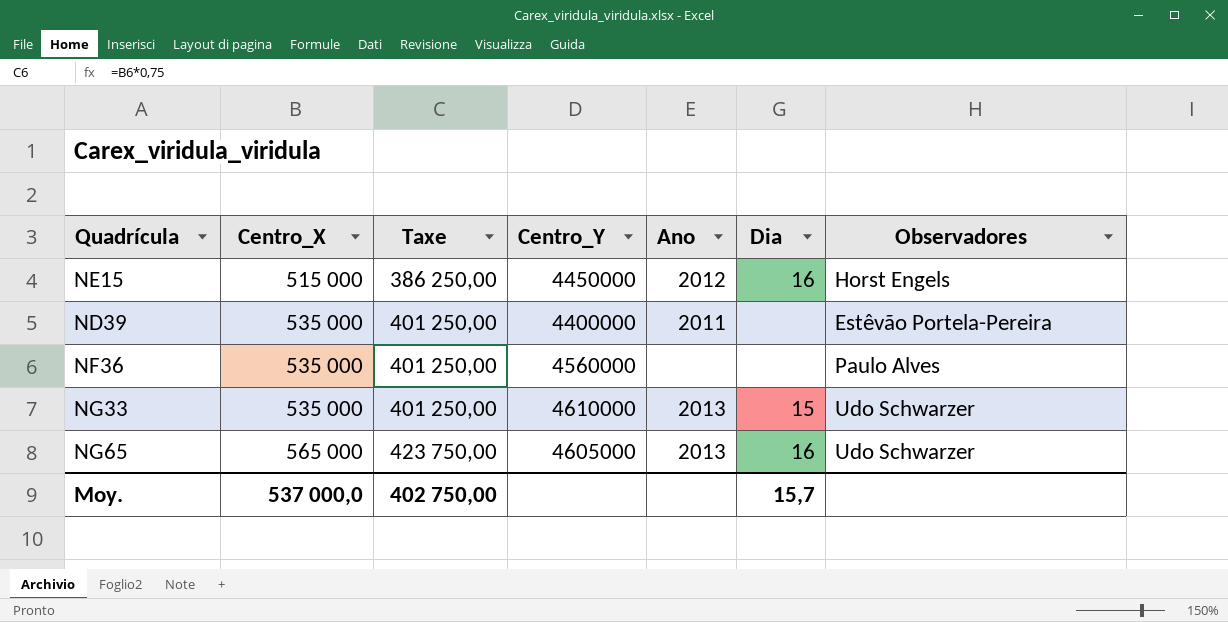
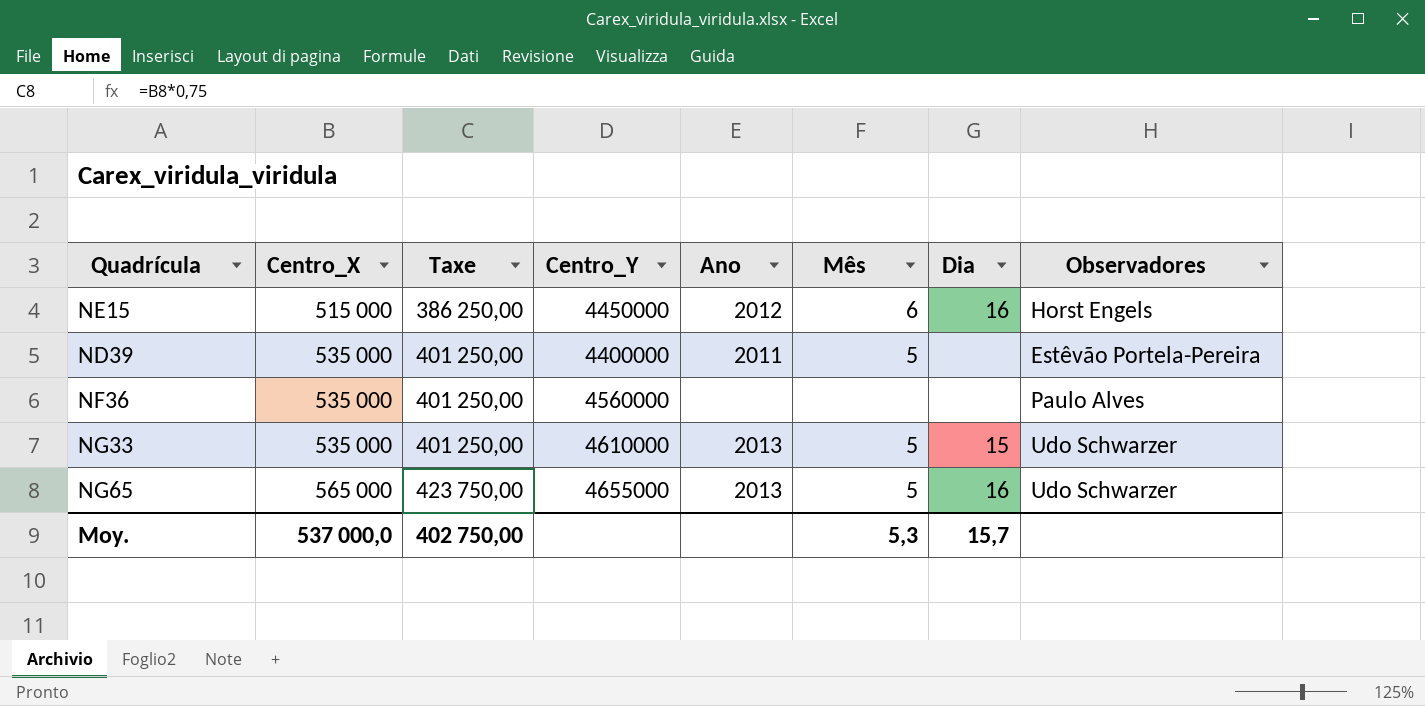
column Mês | position: none -> 6
NG65 | Centro_Y: 4605000 -> 4655000

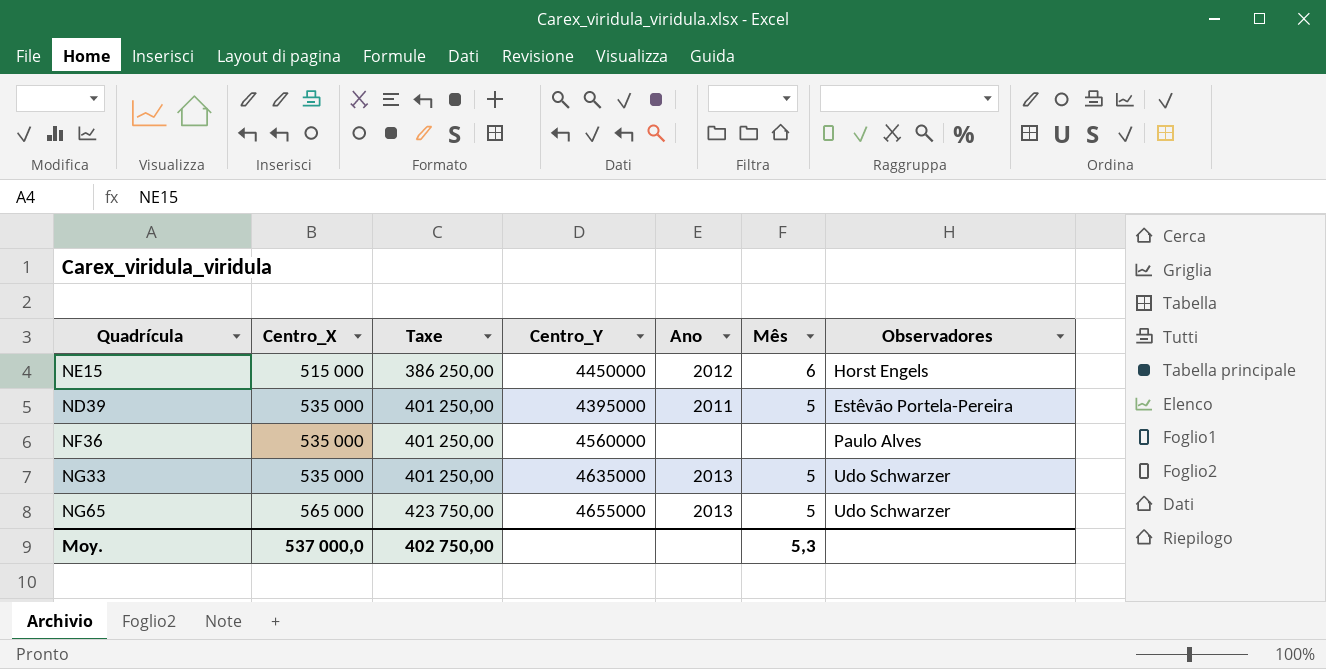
column Dia | position: 7 -> none
ND39 | Centro_Y: 4400000 -> 4395000
NG33 | Centro_Y: 4610000 -> 4635000

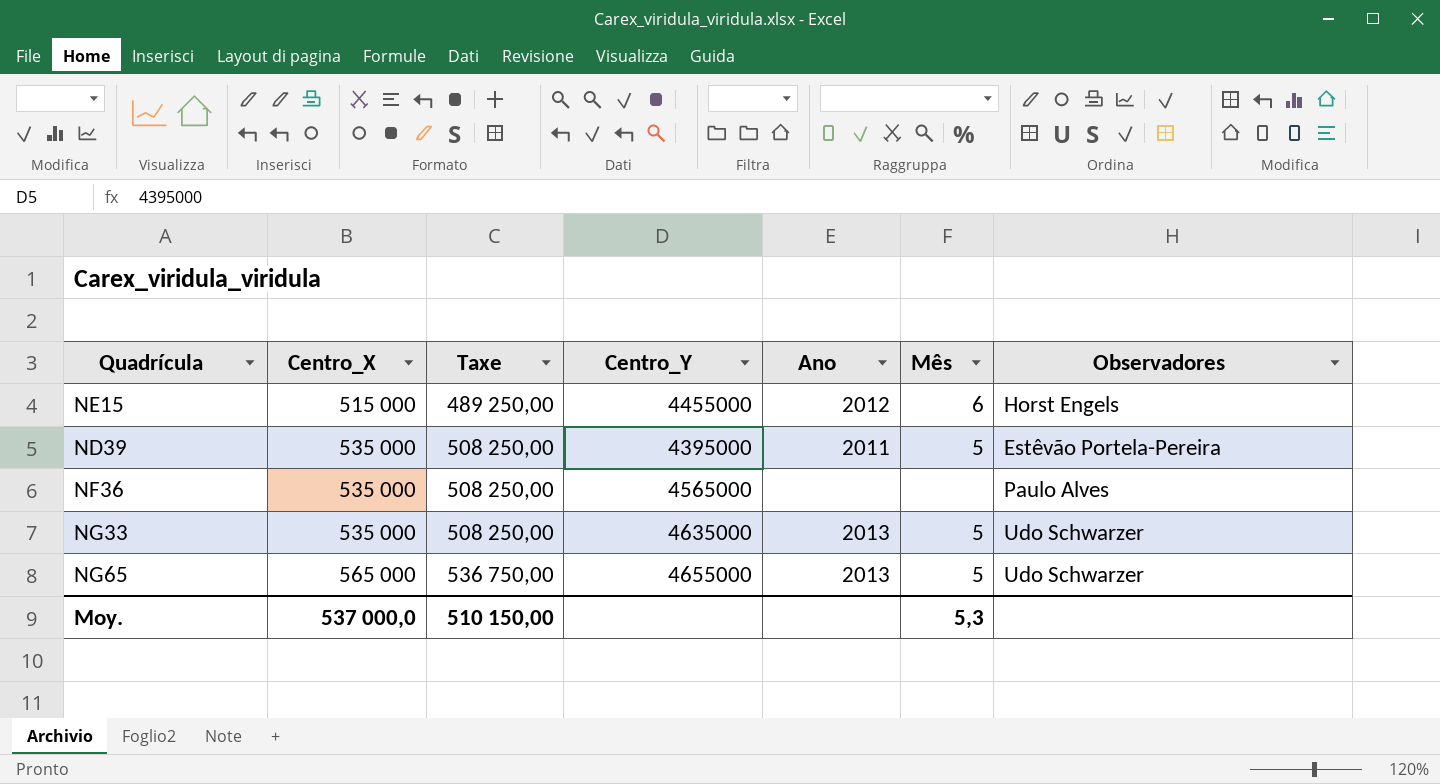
column Taxe | formula: [Centro_X] * 0,75 -> [Centro_X] * 0,95
NE15 | Centro_Y: 4450000 -> 4455000
NF36 | Centro_Y: 4560000 -> 4565000
Moy. | Taxe: 402 750,00 -> 510 150,00

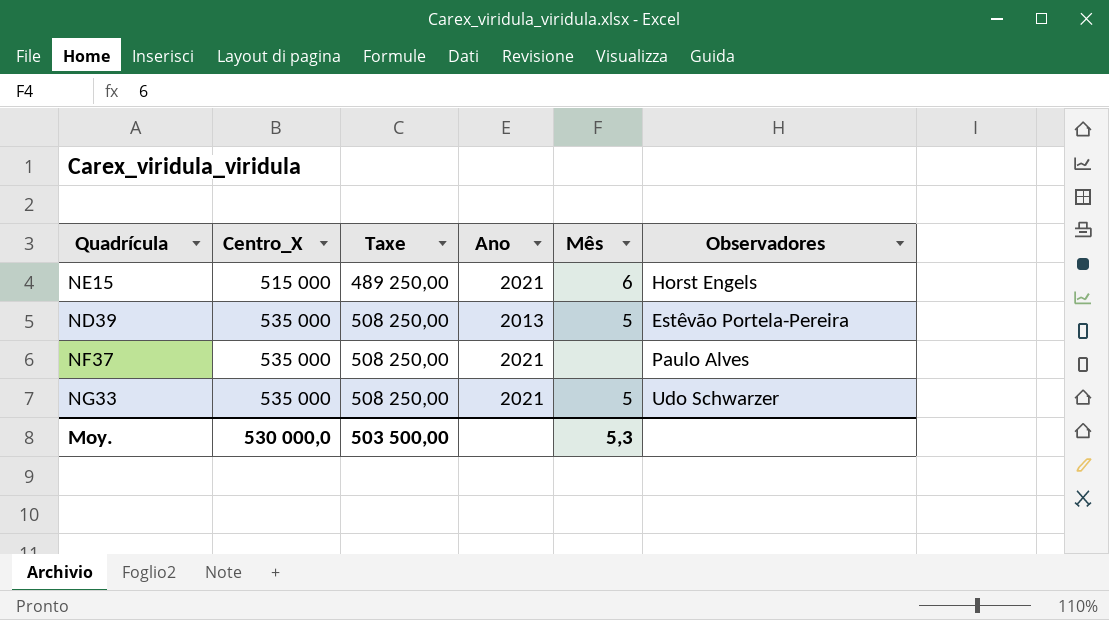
column Centro_Y | position: 4 -> none
row NF36: 535 000 | 508 250,00 | 4565000 | none | none | Paulo Alves -> none
row NG65: 565 000 | 536 750,00 | 4655000 | 2013 | 5 | Udo Schwarzer -> none
NE15 | Ano: 2012 -> 2021
ND39 | Ano: 2011 -> 2013
row NF37: none -> 535 000 | 508 250,00 | 2021 | none | Paulo Alves
NG33 | Ano: 2013 -> 2021
Moy. | Centro_X: 537 000,0 -> 530 000,0
Moy. | Taxe: 510 150,00 -> 503 500,00

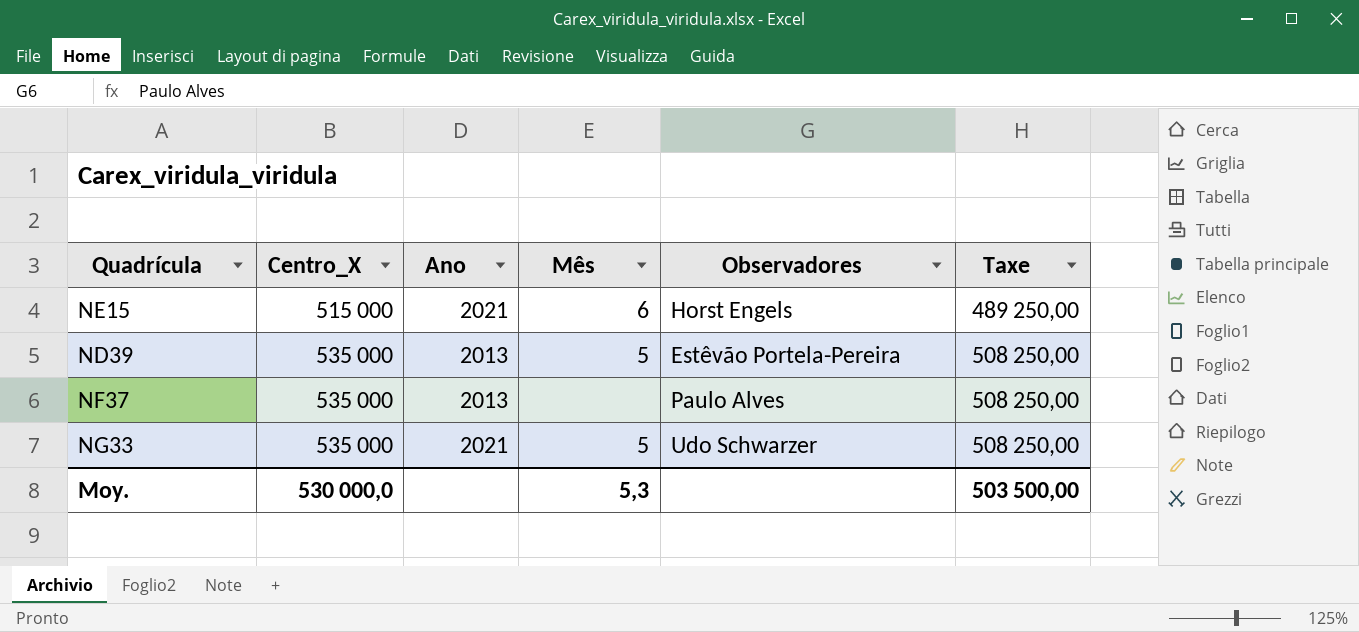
column Taxe | position: 3 -> 6
NF37 | Ano: 2021 -> 2013

